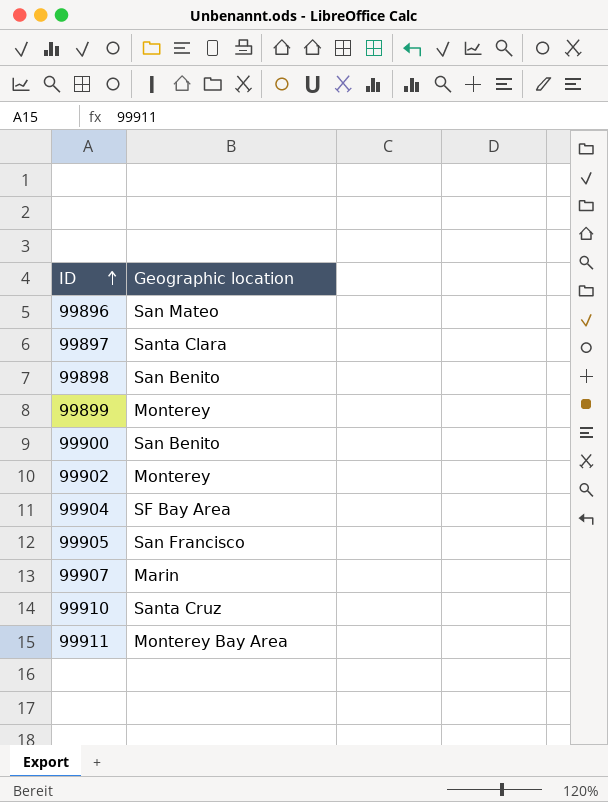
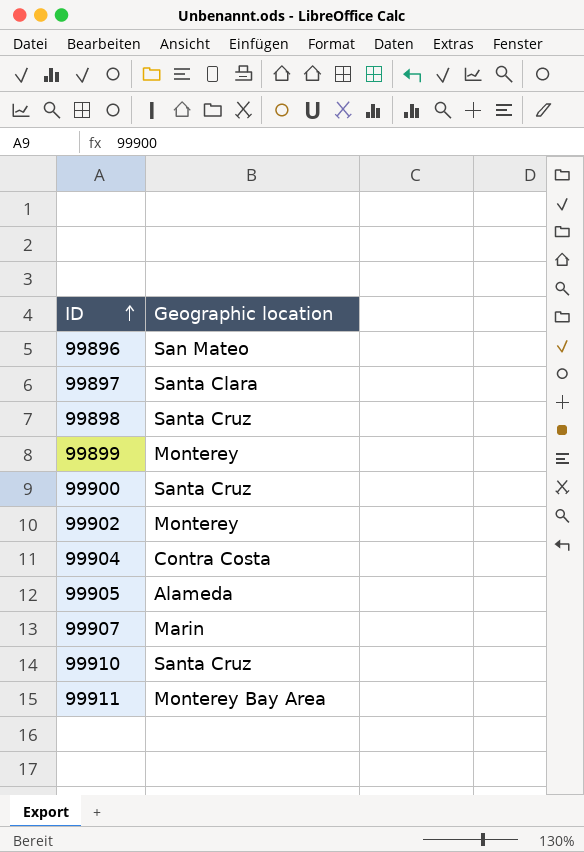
99898 | Geographic location: San Benito -> Santa Cruz
99900 | Geographic location: San Benito -> Santa Cruz
99904 | Geographic location: SF Bay Area -> Contra Costa
99905 | Geographic location: San Francisco -> Alameda

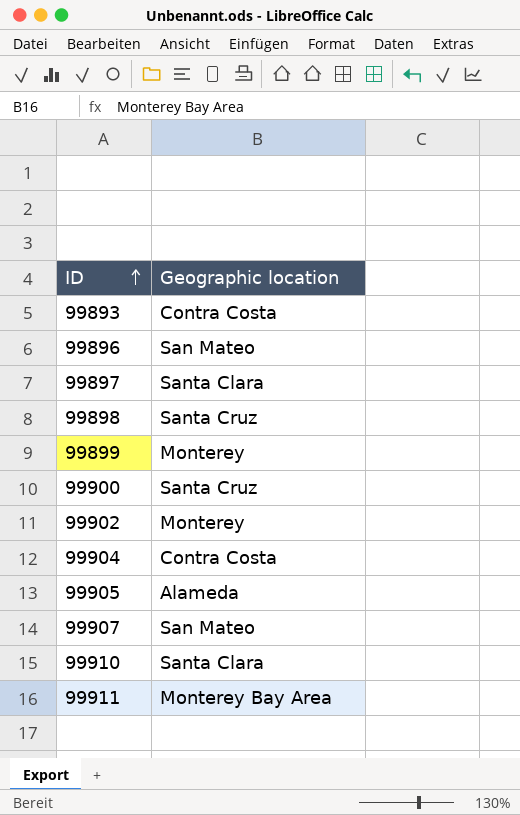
row 99893: none -> Contra Costa
99907 | Geographic location: Marin -> San Mateo
99910 | Geographic location: Santa Cruz -> Santa Clara

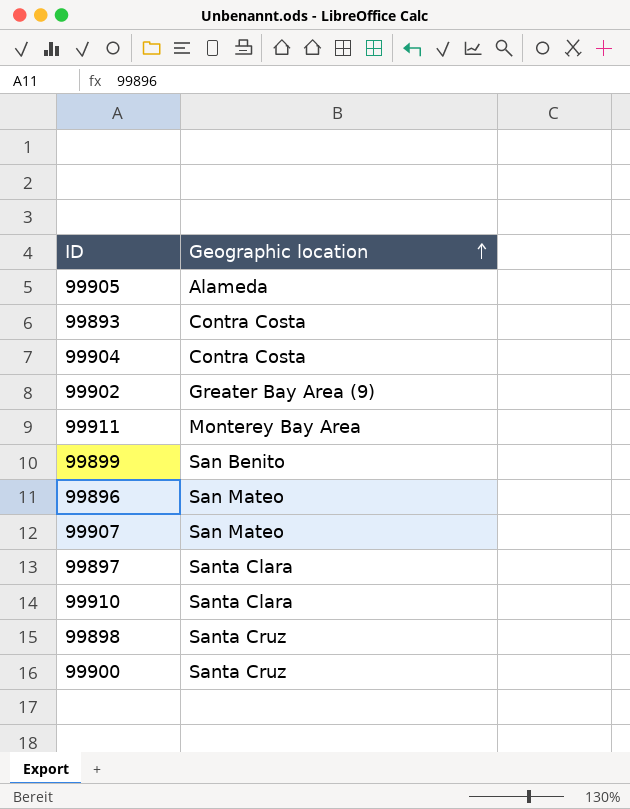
row order: ID ascending -> Geographic location ascending
99902 | Geographic location: Monterey -> Greater Bay Area (9)
99899 | Geographic location: Monterey -> San Benito

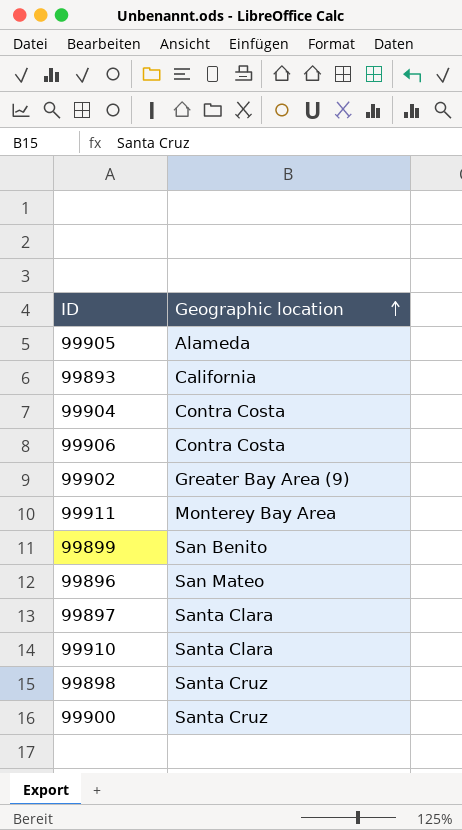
row 99907: San Mateo -> none
99893 | Geographic location: Contra Costa -> California
row 99906: none -> Contra Costa

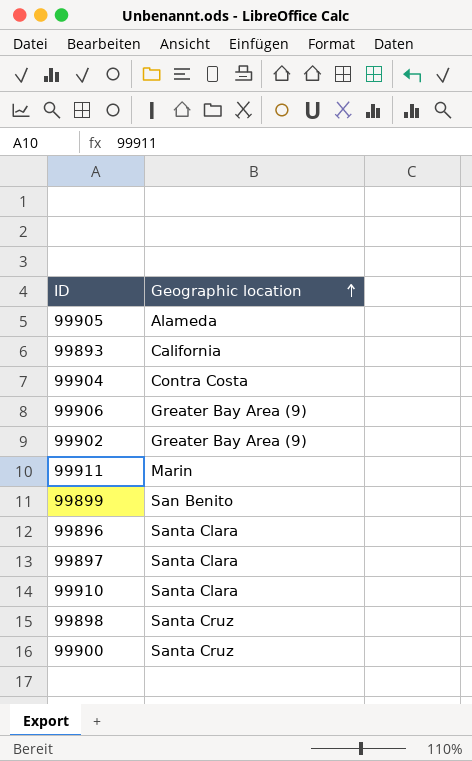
99906 | Geographic location: Contra Costa -> Greater Bay Area (9)
99911 | Geographic location: Monterey Bay Area -> Marin
99896 | Geographic location: San Mateo -> Santa Clara

